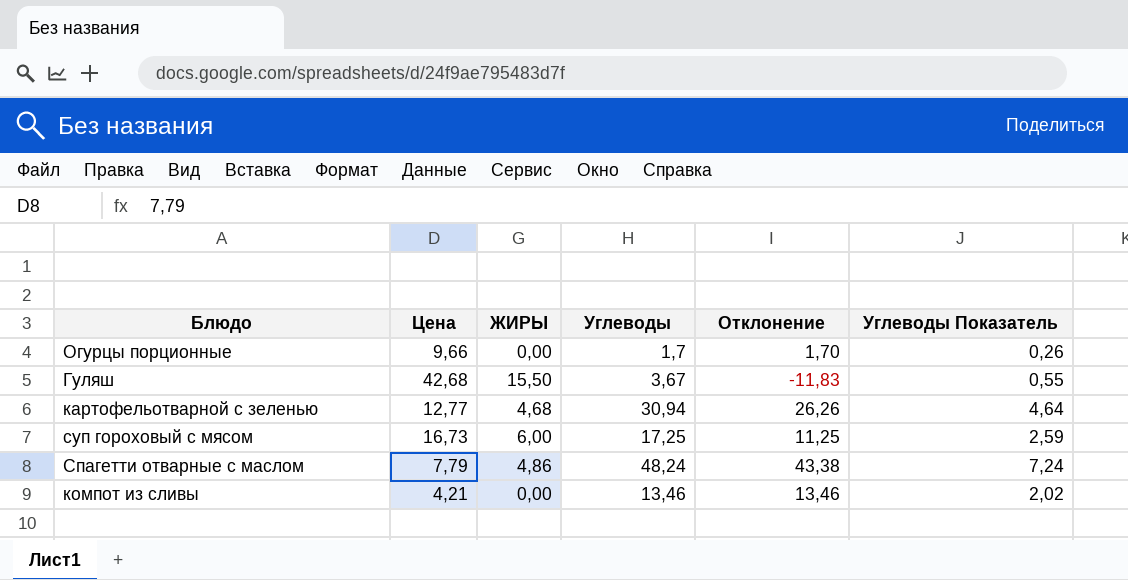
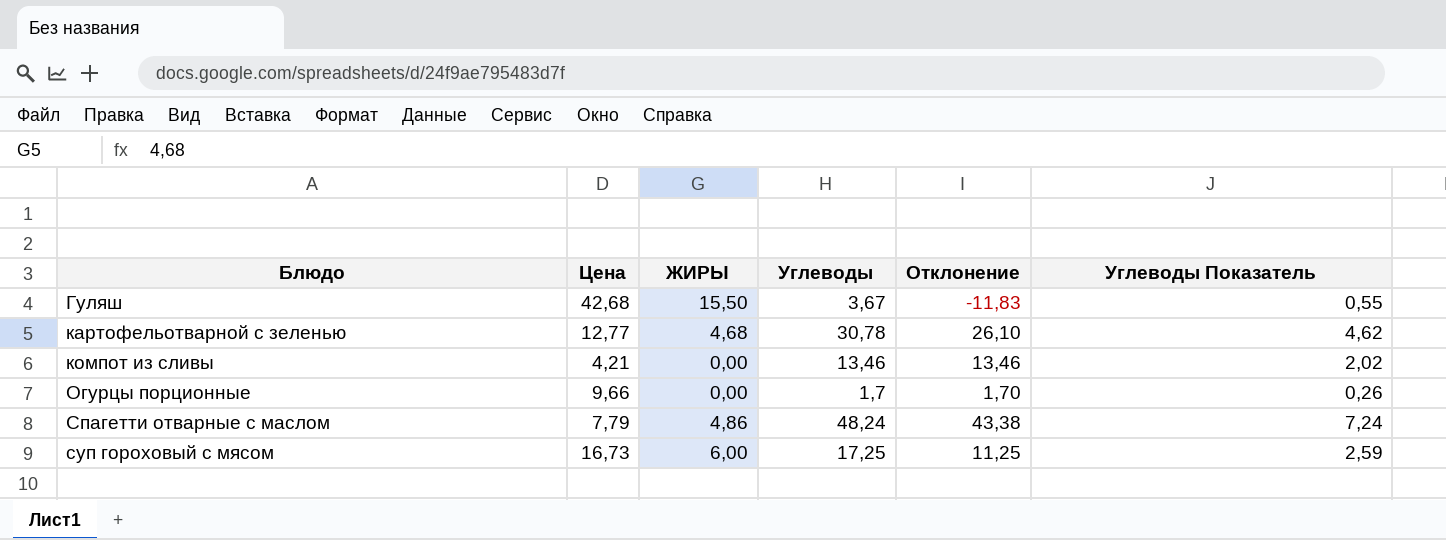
row order: none -> Блюдо ascending
картофельотварной с зеленью | Углеводы: 30,94 -> 30,78
картофельотварной с зеленью | Отклонение: 26,26 -> 26,10
картофельотварной с зеленью | Углеводы Показатель: 4,64 -> 4,62

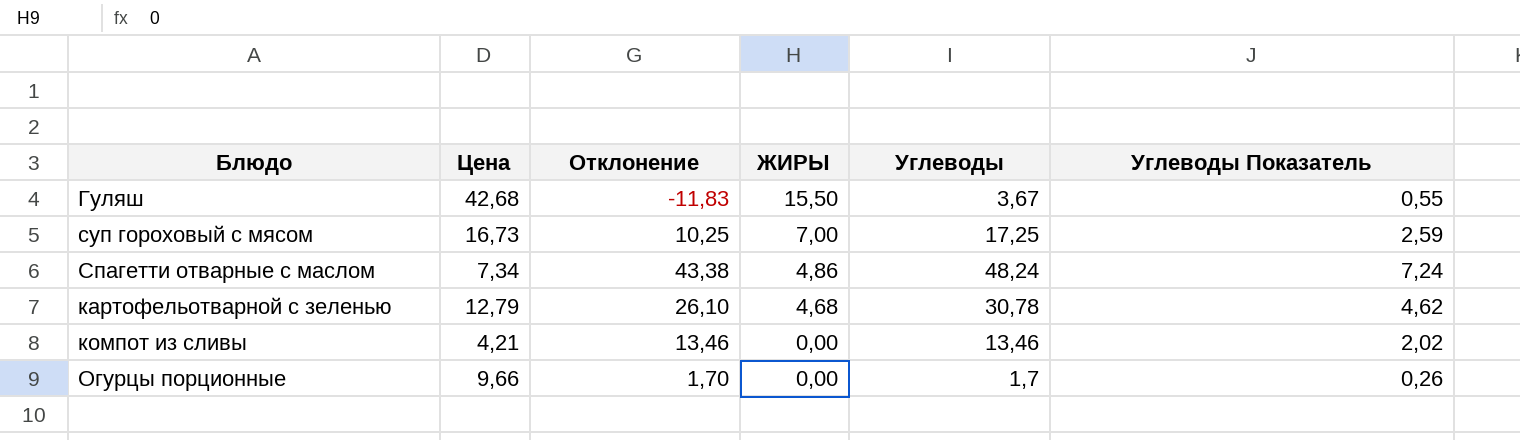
row order: Блюдо ascending -> ЖИРЫ descending
column Отклонение | position: 5 -> 3
суп гороховый с мясом | Отклонение: 11,25 -> 10,25
суп гороховый с мясом | ЖИРЫ: 6,00 -> 7,00
Спагетти отварные с маслом | Цена: 7,79 -> 7,34
картофельотварной с зеленью | Цена: 12,77 -> 12,79

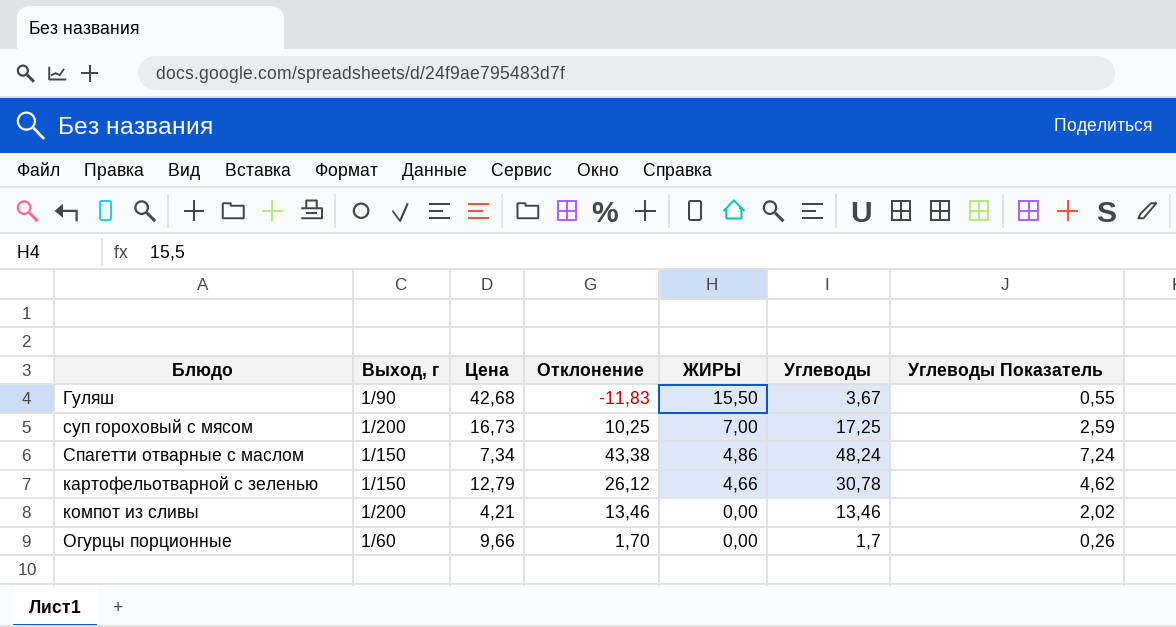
column Выход, г | position: none -> 2
картофельотварной с зеленью | Отклонение: 26,10 -> 26,12
картофельотварной с зеленью | ЖИРЫ: 4,68 -> 4,66

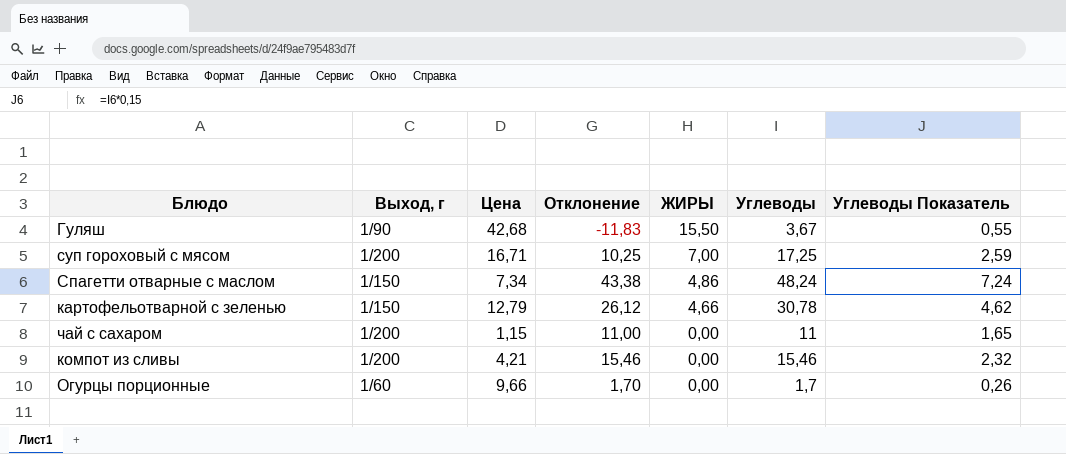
суп гороховый с мясом | Цена: 16,73 -> 16,71
row чай с сахаром: none -> 1/200 | 1,15 | 11,00 | 0,00 | 11 | 1,65
компот из сливы | Отклонение: 13,46 -> 15,46
компот из сливы | Углеводы: 13,46 -> 15,46
компот из сливы | Углеводы Показатель: 2,02 -> 2,32

